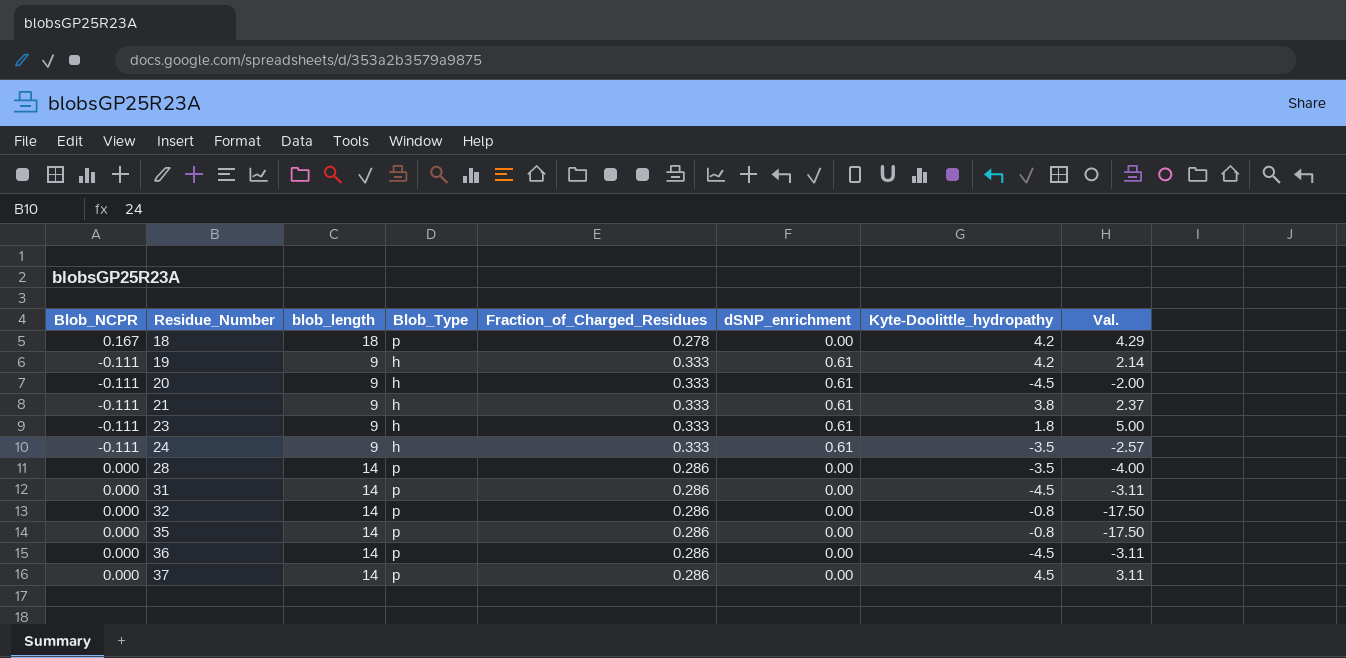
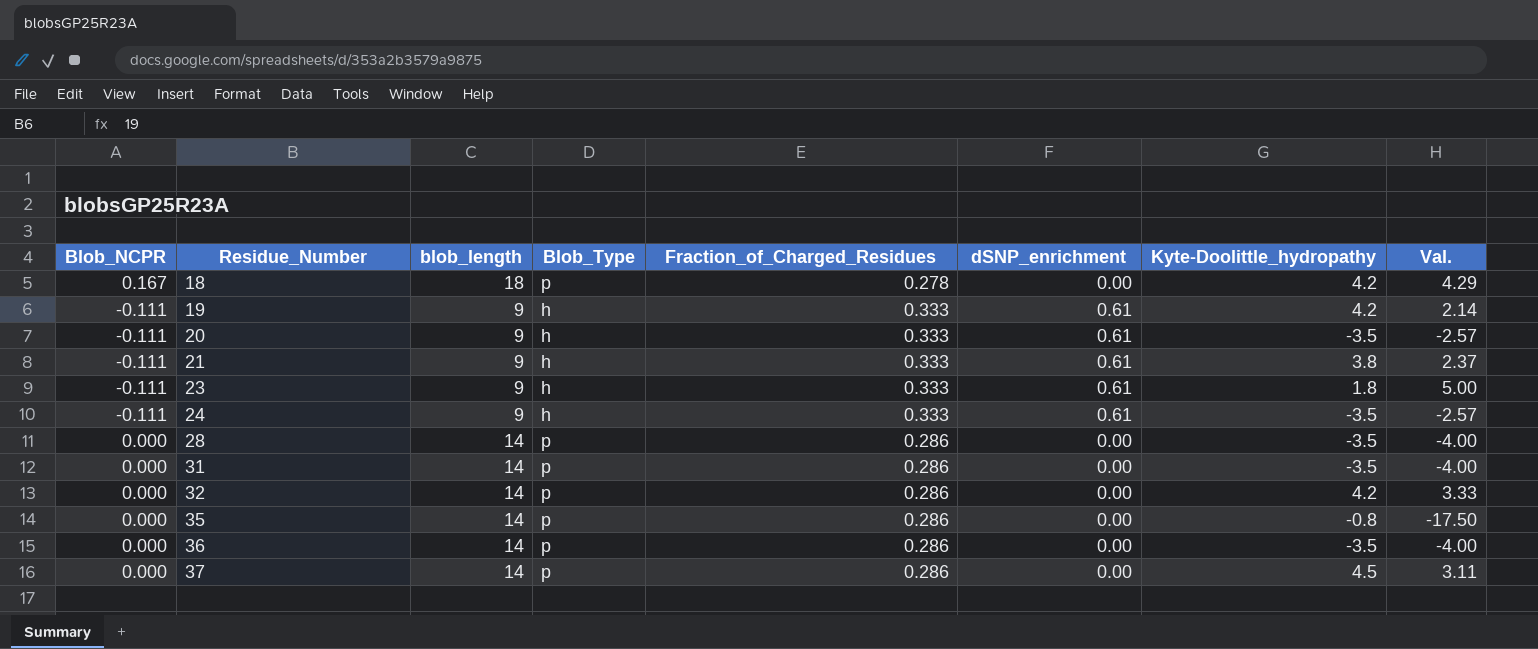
20 | Kyte-Doolittle_hydropathy: -4.5 -> -3.5
20 | Val.: -2.00 -> -2.57
31 | Kyte-Doolittle_hydropathy: -4.5 -> -3.5
31 | Val.: -3.11 -> -4.00
32 | Kyte-Doolittle_hydropathy: -0.8 -> 4.2
32 | Val.: -17.50 -> 3.33
36 | Kyte-Doolittle_hydropathy: -4.5 -> -3.5
36 | Val.: -3.11 -> -4.00

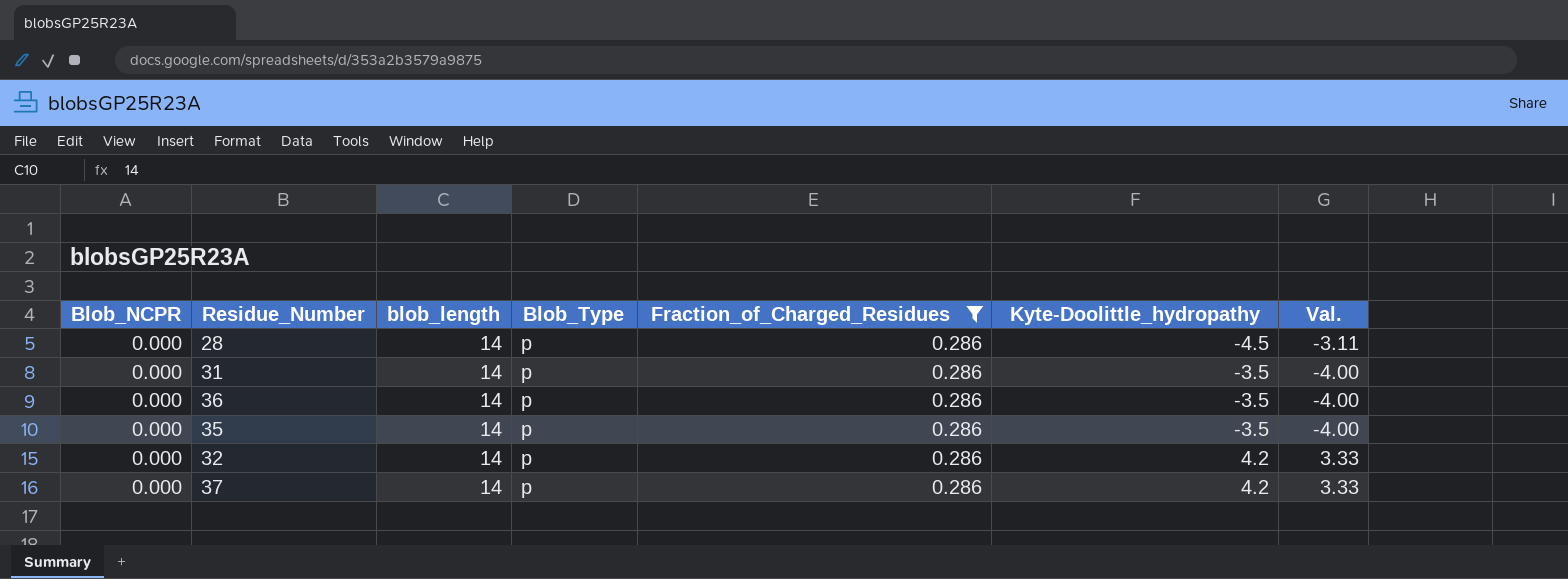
filter: none -> Fraction_of_Charged_Residues = 0.286
row order: Residue_Number ascending -> Kyte-Doolittle_hydropathy ascending
column dSNP_enrichment | position: 6 -> none
28 | Kyte-Doolittle_hydropathy: -3.5 -> -4.5
28 | Val.: -4.00 -> -3.11
35 | Kyte-Doolittle_hydropathy: -0.8 -> -3.5
35 | Val.: -17.50 -> -4.00
37 | Kyte-Doolittle_hydropathy: 4.5 -> 4.2
37 | Val.: 3.11 -> 3.33

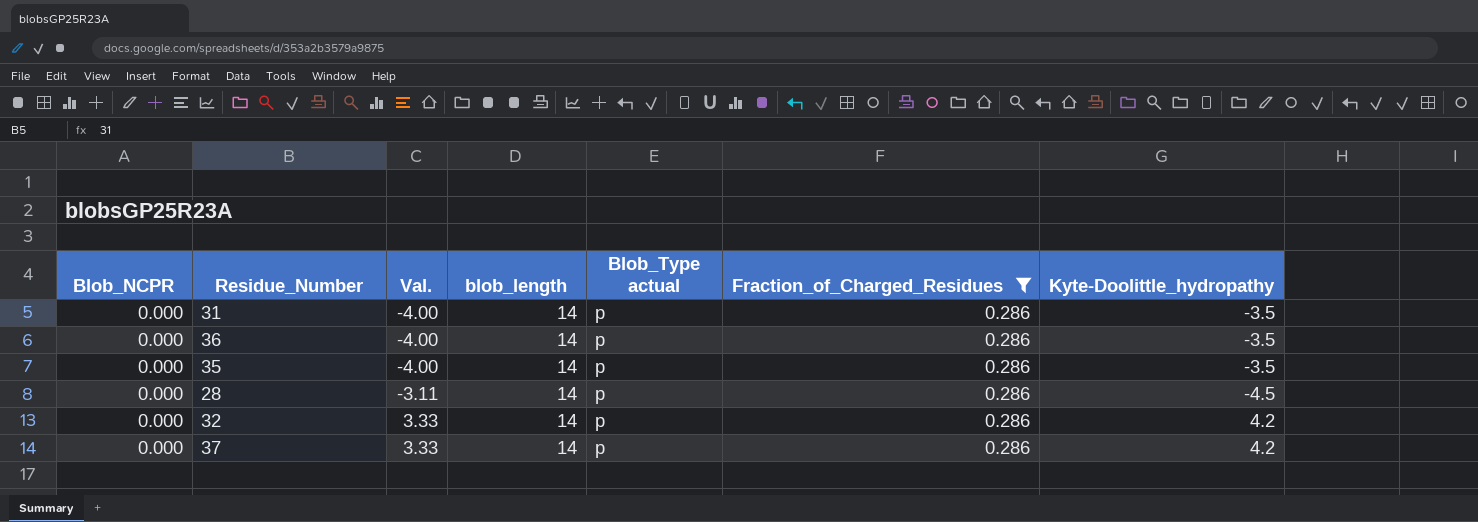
row order: Kyte-Doolittle_hydropathy ascending -> Val. ascending
column Val. | position: 7 -> 3
column name: Blob_Type -> Blob_Type actual

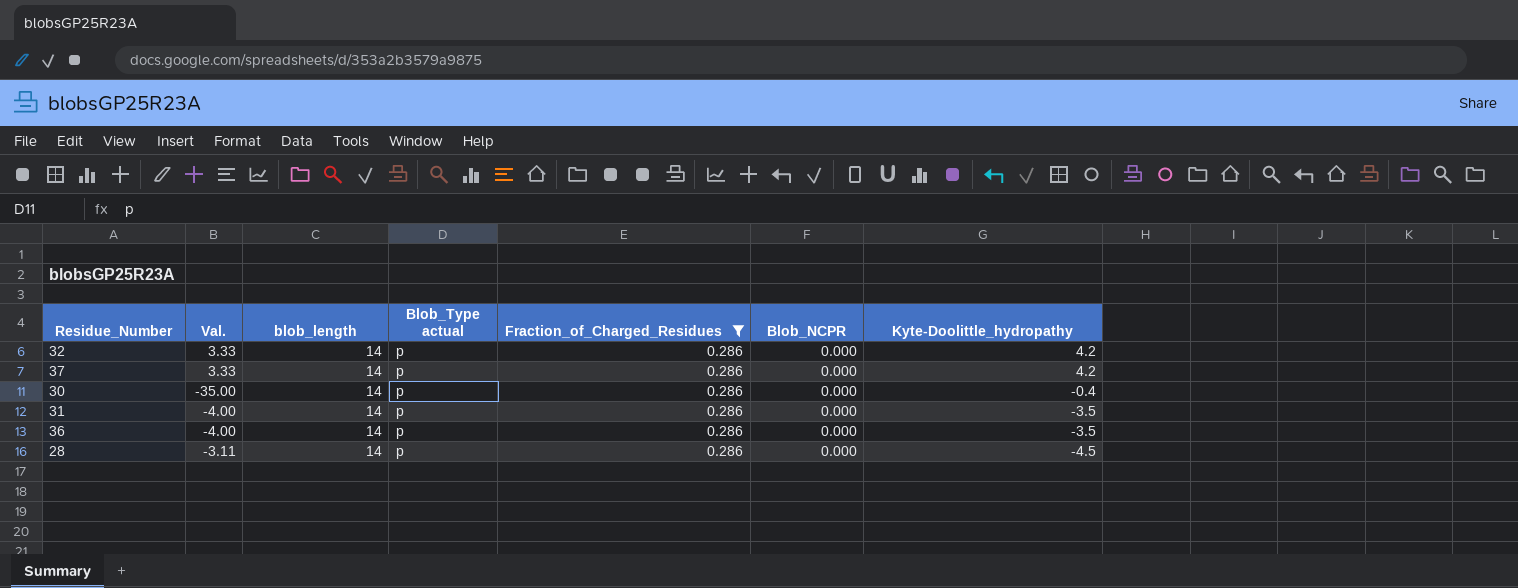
row order: Val. ascending -> Kyte-Doolittle_hydropathy descending
column Blob_NCPR | position: 1 -> 6
row 35: 0.000 | -4.00 | 14 | p | 0.286 | -3.5 -> none
row 30: none -> -35.00 | 14 | p | 0.286 | 0.000 | -0.4

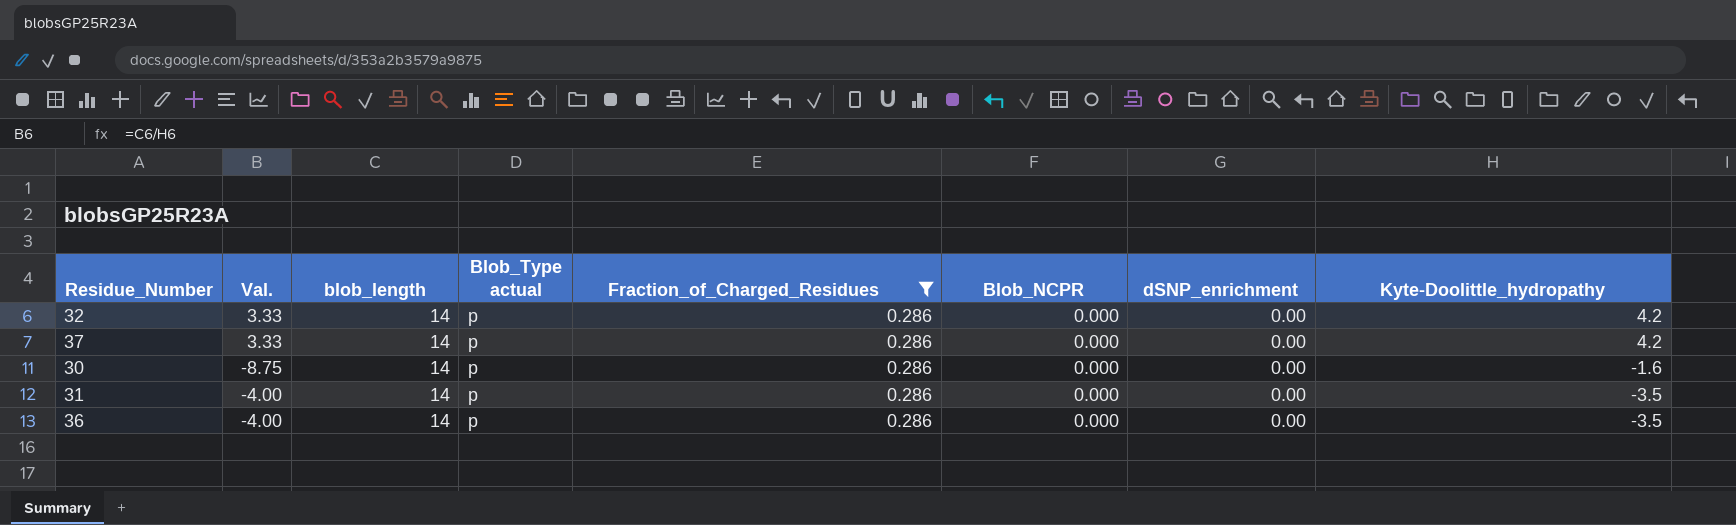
column dSNP_enrichment | position: none -> 7
row 28: -3.11 | 14 | p | 0.286 | 0.000 | -4.5 -> none
30 | Val.: -35.00 -> -8.75
30 | Kyte-Doolittle_hydropathy: -0.4 -> -1.6

